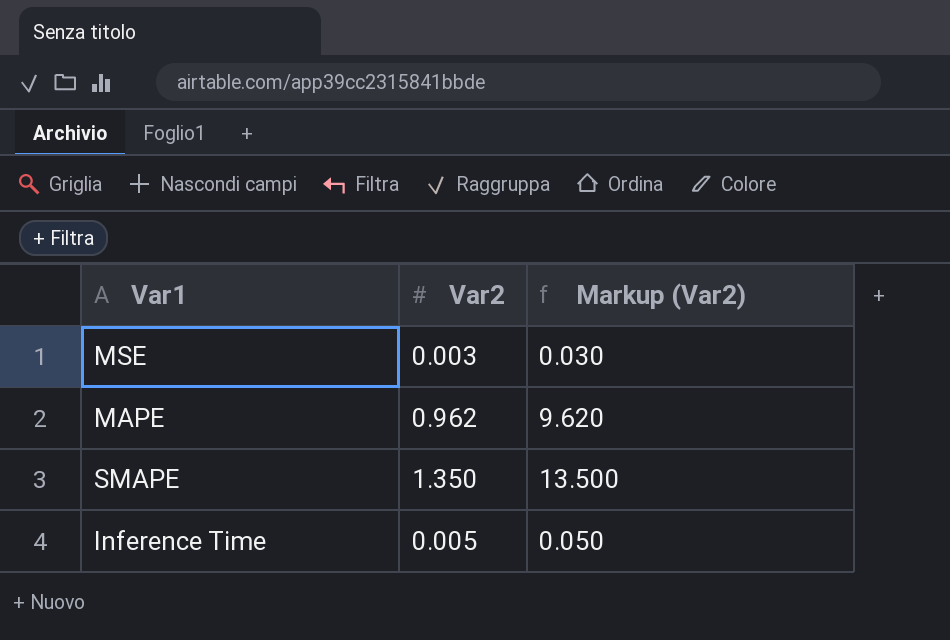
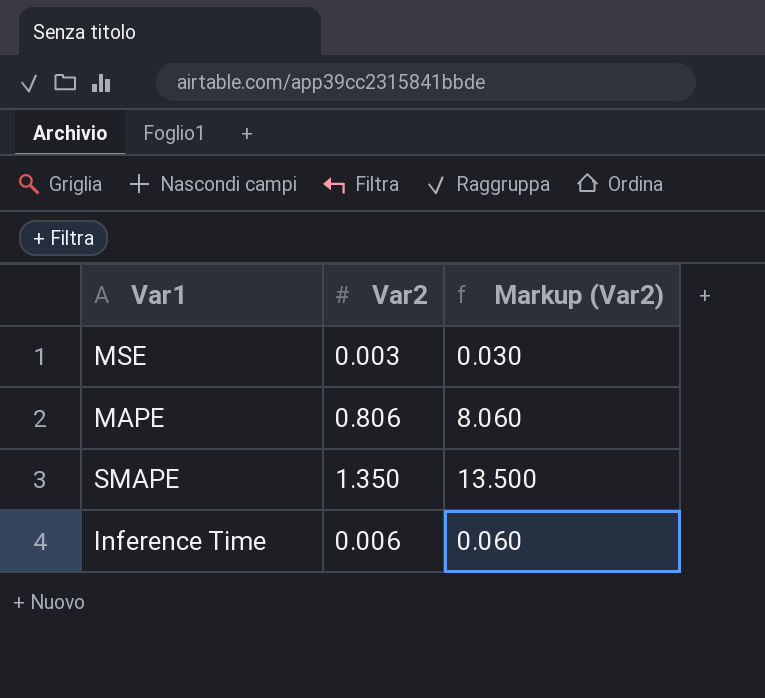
MAPE | Var2: 0.962 -> 0.806
MAPE | Markup (Var2): 9.620 -> 8.060
Inference Time | Var2: 0.005 -> 0.006
Inference Time | Markup (Var2): 0.050 -> 0.060

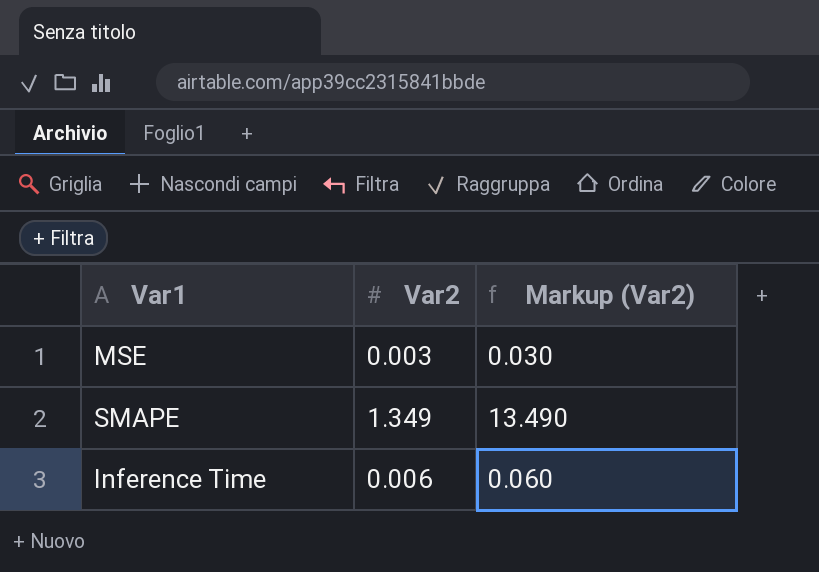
row MAPE: 0.806 | 8.060 -> none
SMAPE | Var2: 1.350 -> 1.349
SMAPE | Markup (Var2): 13.500 -> 13.490

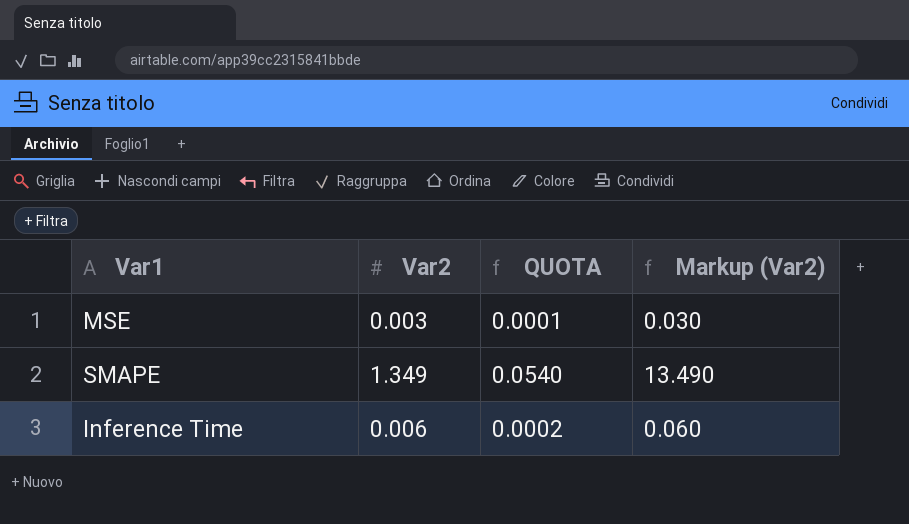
column QUOTA | formula: none -> [Var2] * 0.04

